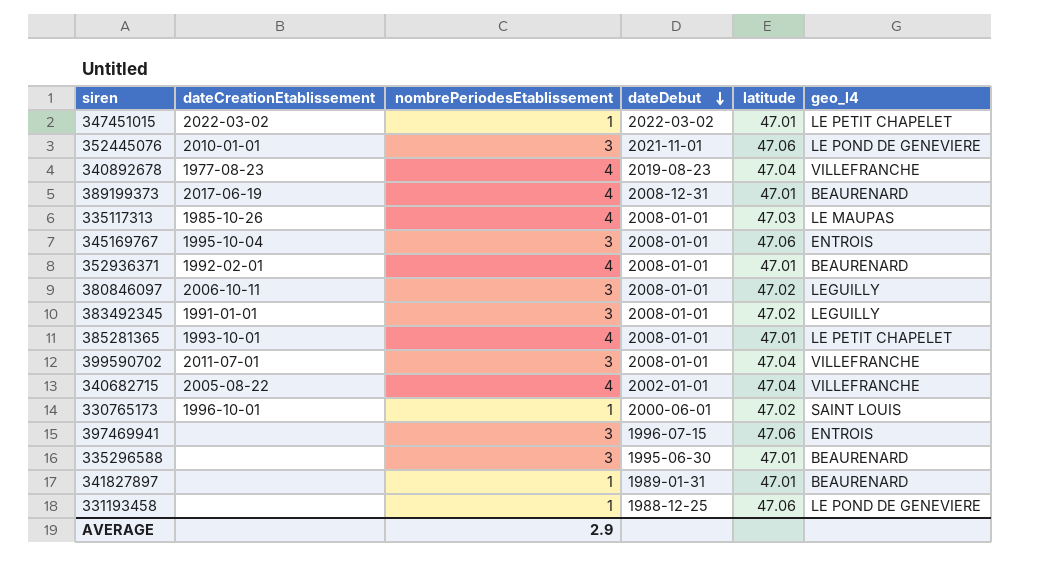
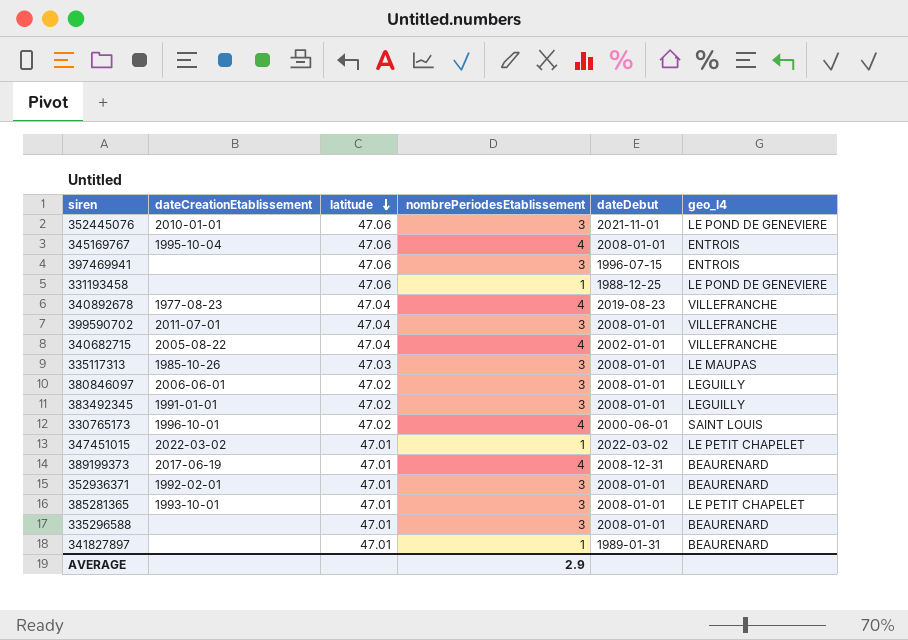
row order: dateDebut descending -> latitude descending
column latitude | position: 5 -> 3
345169767 | nombrePeriodesEtablissement: 3 -> 4
335117313 | nombrePeriodesEtablissement: 4 -> 3
380846097 | dateCreationEtablissement: 2006-10-11 -> 2006-06-01
330765173 | nombrePeriodesEtablissement: 1 -> 4
352936371 | nombrePeriodesEtablissement: 4 -> 3
385281365 | nombrePeriodesEtablissement: 4 -> 3
335296588 | dateDebut: 1995-06-30 -> 2008-01-01

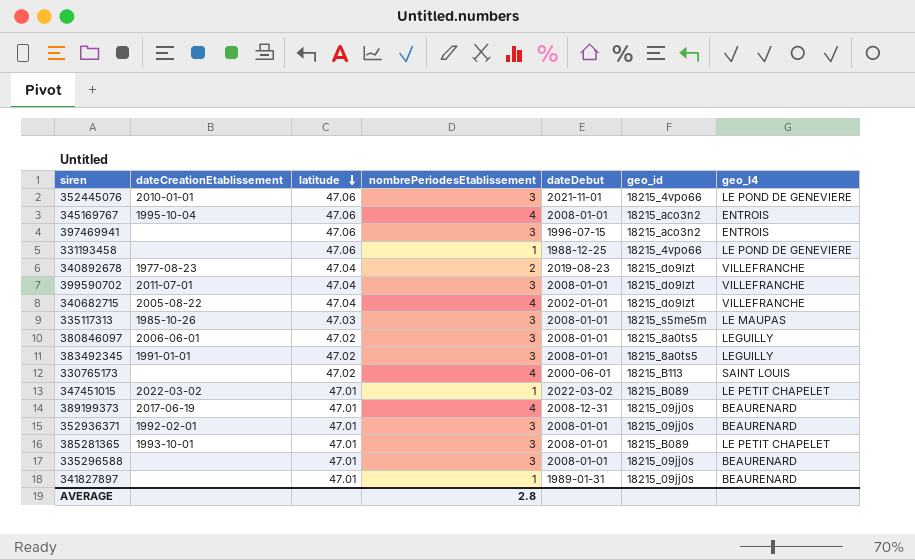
column geo_id | position: none -> 6
340892678 | nombrePeriodesEtablissement: 4 -> 2
330765173 | dateCreationEtablissement: 1996-10-01 -> none
AVERAGE | nombrePeriodesEtablissement: 2.9 -> 2.8

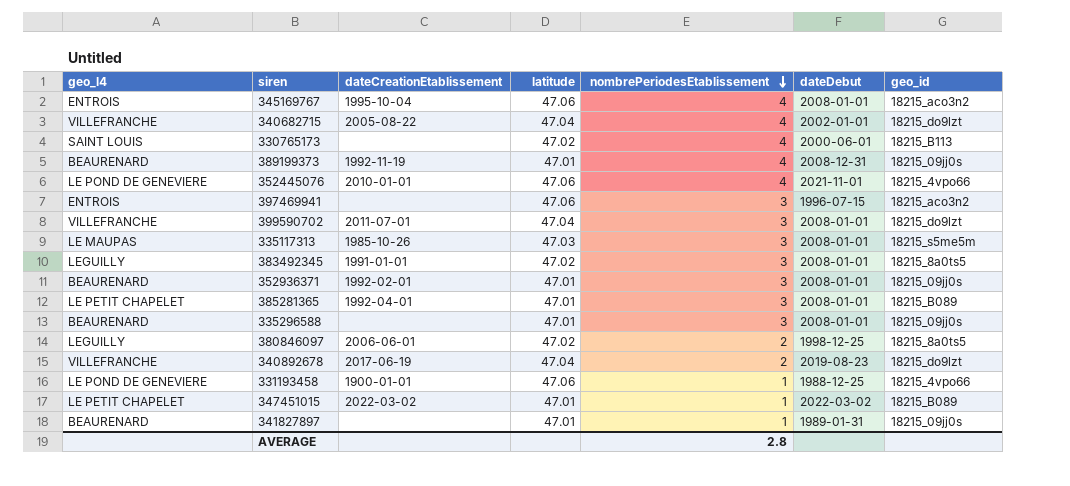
row order: latitude descending -> nombrePeriodesEtablissement descending
column geo_l4 | position: 7 -> 1
389199373 | dateCreationEtablissement: 2017-06-19 -> 1992-11-19
352445076 | nombrePeriodesEtablissement: 3 -> 4
385281365 | dateCreationEtablissement: 1993-10-01 -> 1992-04-01
380846097 | nombrePeriodesEtablissement: 3 -> 2
380846097 | dateDebut: 2008-01-01 -> 1998-12-25
340892678 | dateCreationEtablissement: 1977-08-23 -> 2017-06-19
331193458 | dateCreationEtablissement: none -> 1900-01-01

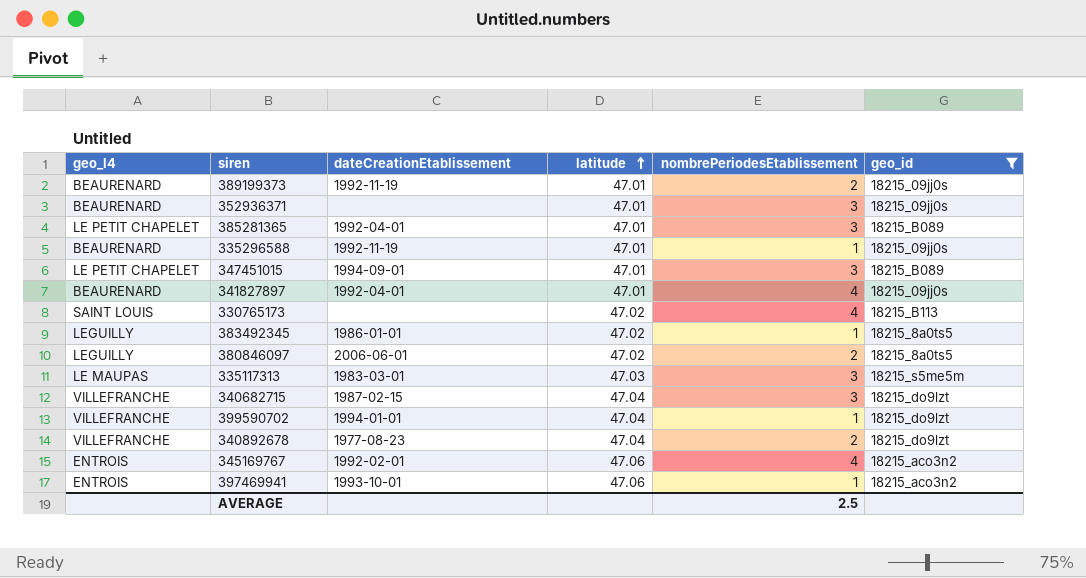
filter: none -> geo_id != 18215_4vpo66
row order: nombrePeriodesEtablissement descending -> latitude ascending
column dateDebut | position: 6 -> none
389199373 | nombrePeriodesEtablissement: 4 -> 2
352936371 | dateCreationEtablissement: 1992-02-01 -> none
335296588 | dateCreationEtablissement: none -> 1992-11-19
335296588 | nombrePeriodesEtablissement: 3 -> 1
347451015 | dateCreationEtablissement: 2022-03-02 -> 1994-09-01
347451015 | nombrePeriodesEtablissement: 1 -> 3
341827897 | dateCreationEtablissement: none -> 1992-04-01
341827897 | nombrePeriodesEtablissement: 1 -> 4
383492345 | dateCreationEtablissement: 1991-01-01 -> 1986-01-01
383492345 | nombrePeriodesEtablissement: 3 -> 1
335117313 | dateCreationEtablissement: 1985-10-26 -> 1983-03-01
340682715 | dateCreationEtablissement: 2005-08-22 -> 1987-02-15
340682715 | nombrePeriodesEtablissement: 4 -> 3
399590702 | dateCreationEtablissement: 2011-07-01 -> 1994-01-01
399590702 | nombrePeriodesEtablissement: 3 -> 1
340892678 | dateCreationEtablissement: 2017-06-19 -> 1977-08-23
345169767 | dateCreationEtablissement: 1995-10-04 -> 1992-02-01
397469941 | dateCreationEtablissement: none -> 1993-10-01
397469941 | nombrePeriodesEtablissement: 3 -> 1
AVERAGE | nombrePeriodesEtablissement: 2.8 -> 2.5

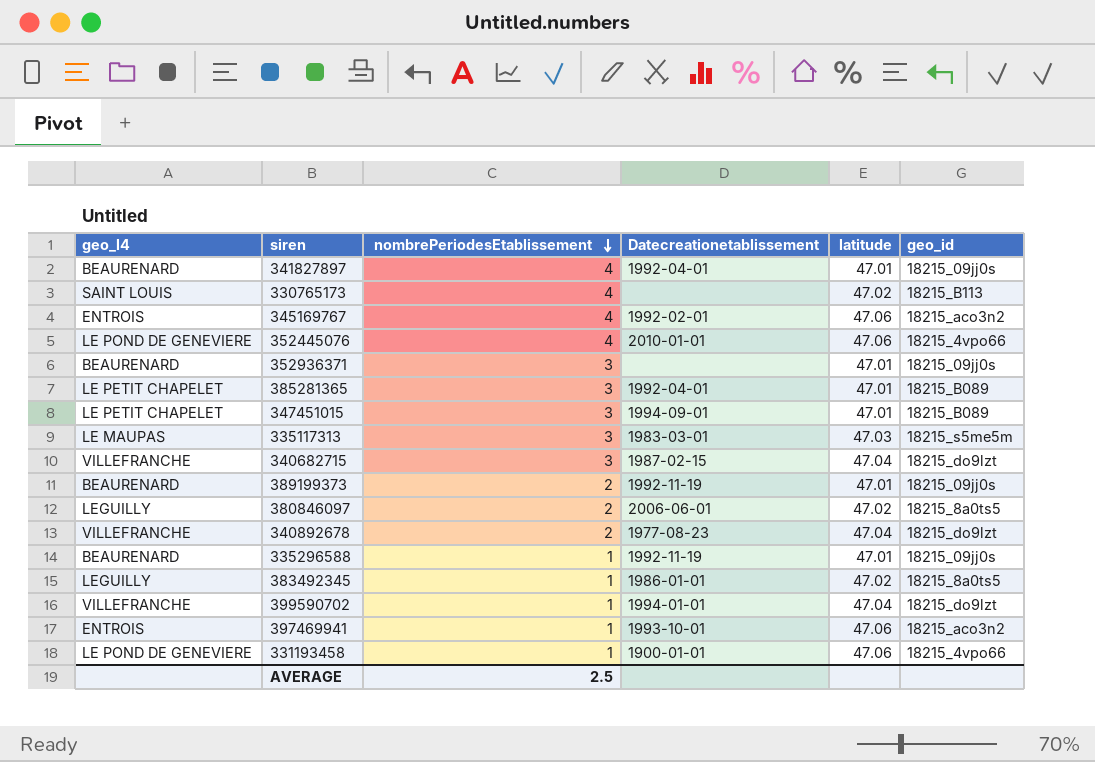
filter: geo_id != 18215_4vpo66 -> none
row order: latitude ascending -> nombrePeriodesEtablissement descending
column nombrePeriodesEtablissement | position: 5 -> 3
column name: dateCreationEtablissement -> Datecreationetablissement

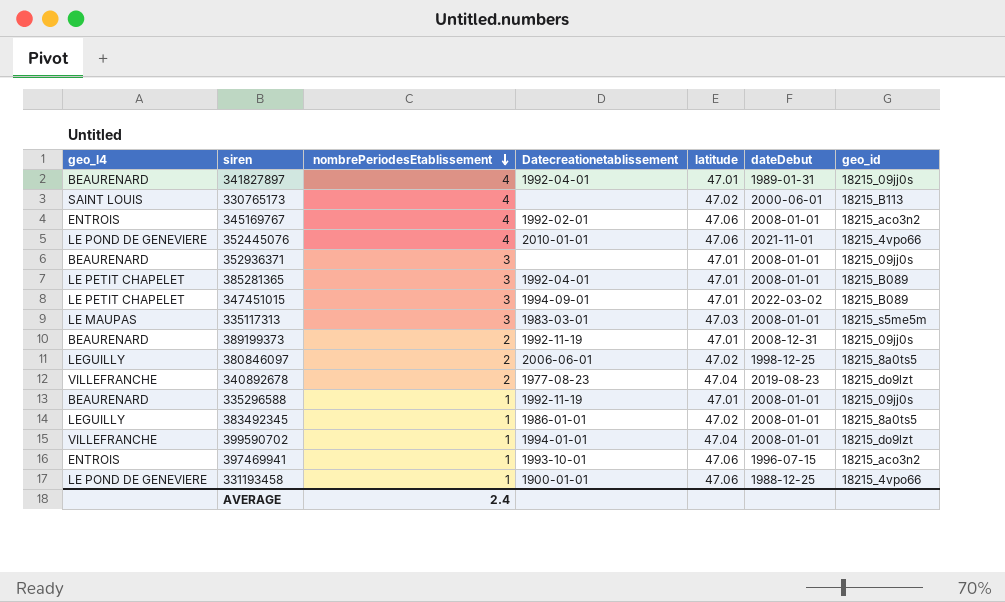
column dateDebut | position: none -> 6
row 340682715: VILLEFRANCHE | 3 | 1987-02-15 | 47.04 | 18215_do9lzt -> none
AVERAGE | nombrePeriodesEtablissement: 2.5 -> 2.4

